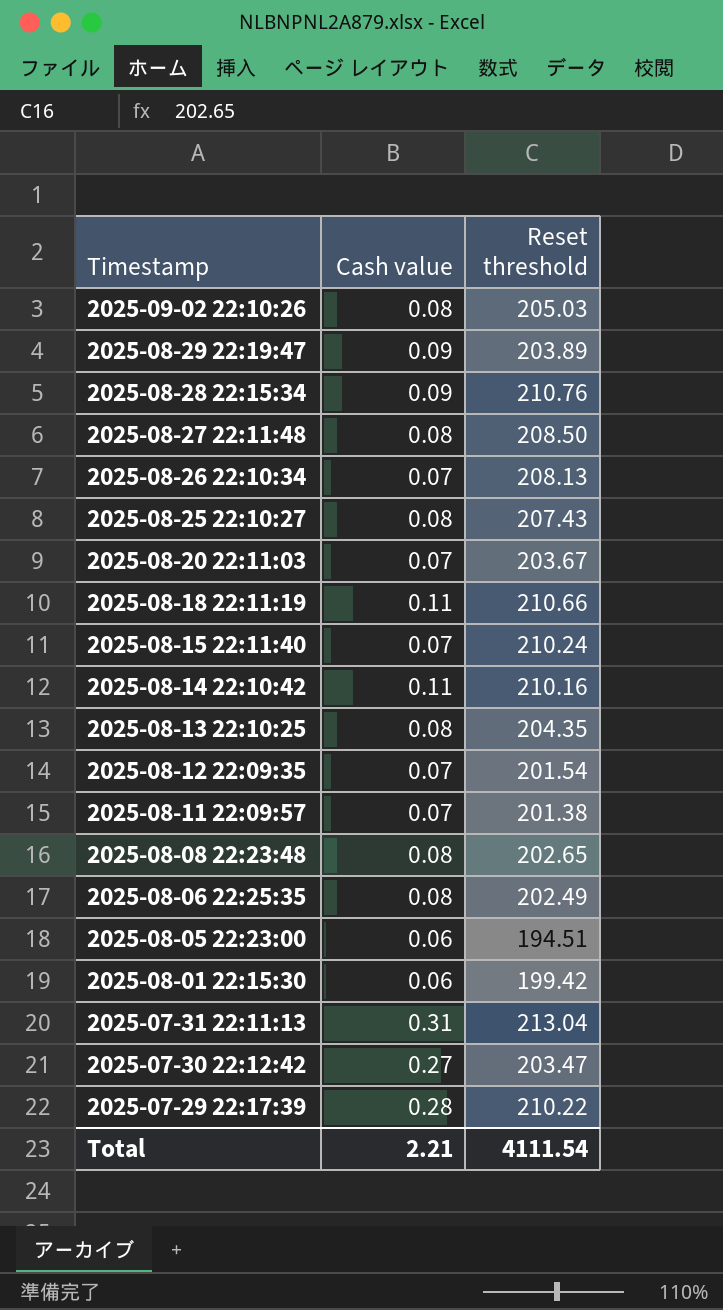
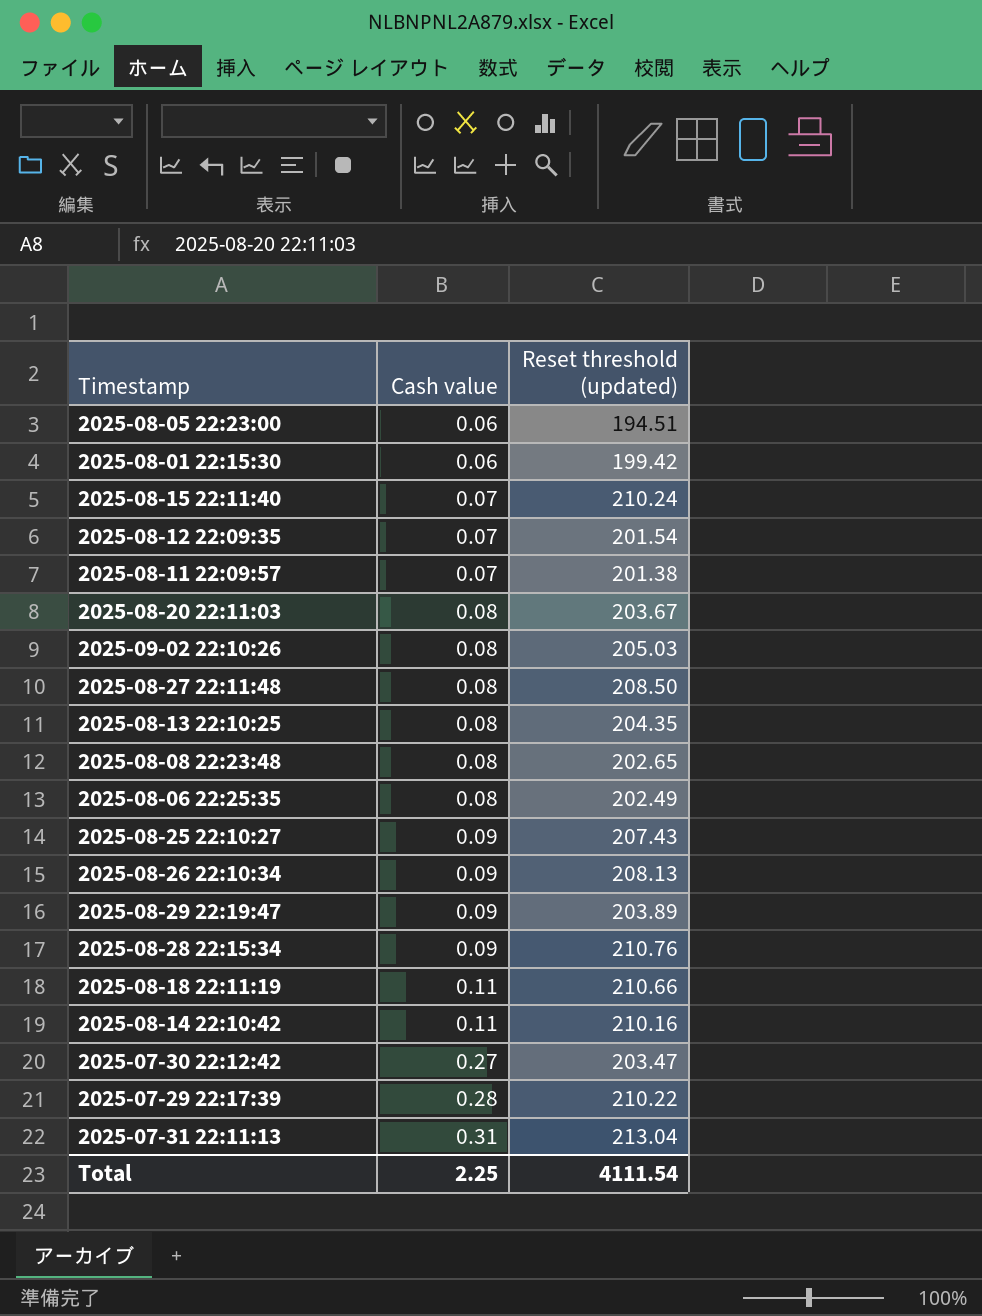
row order: Timestamp descending -> Cash value ascending
column name: Reset threshold -> Reset threshold (updated)
2025-08-20 22:11:03 | Cash value: 0.07 -> 0.08
2025-08-25 22:10:27 | Cash value: 0.08 -> 0.09
2025-08-26 22:10:34 | Cash value: 0.07 -> 0.09
Total | Cash value: 2.21 -> 2.25

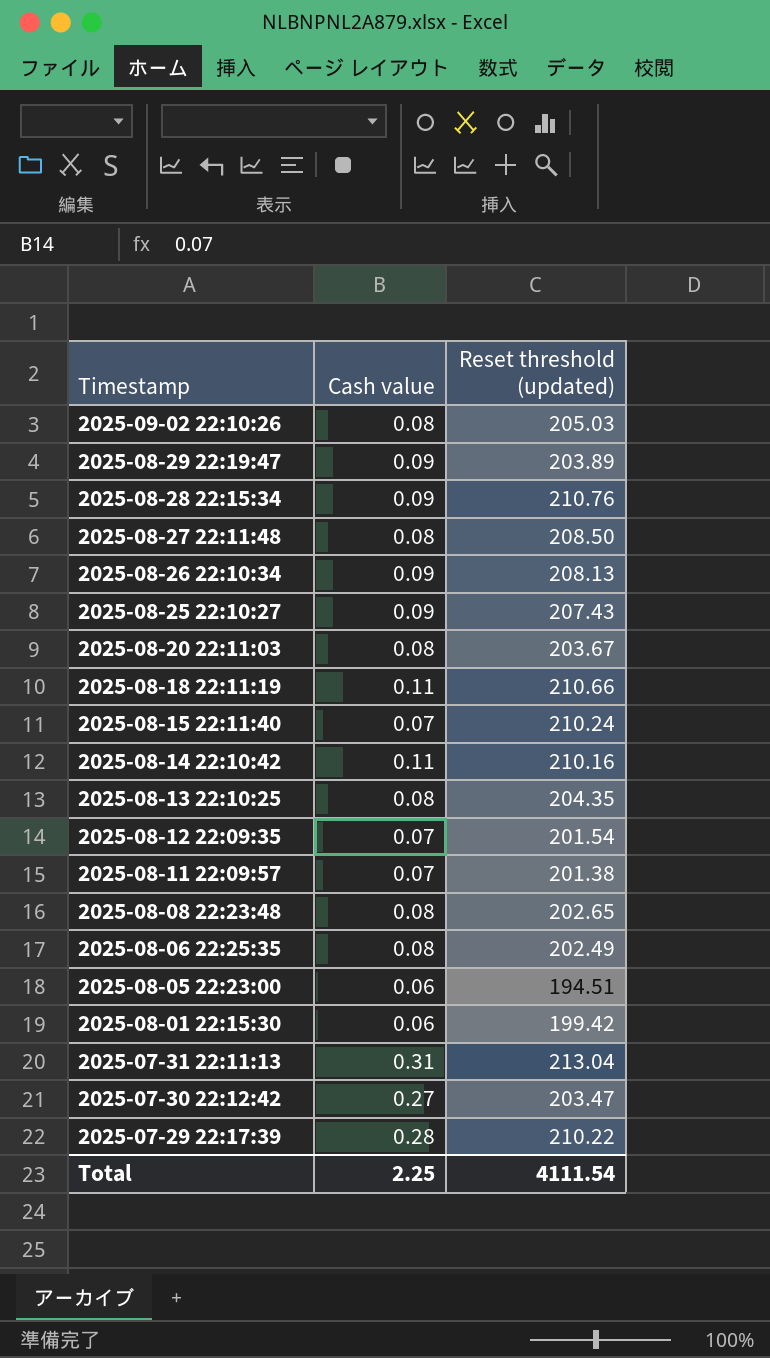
row order: Cash value ascending -> Timestamp descending

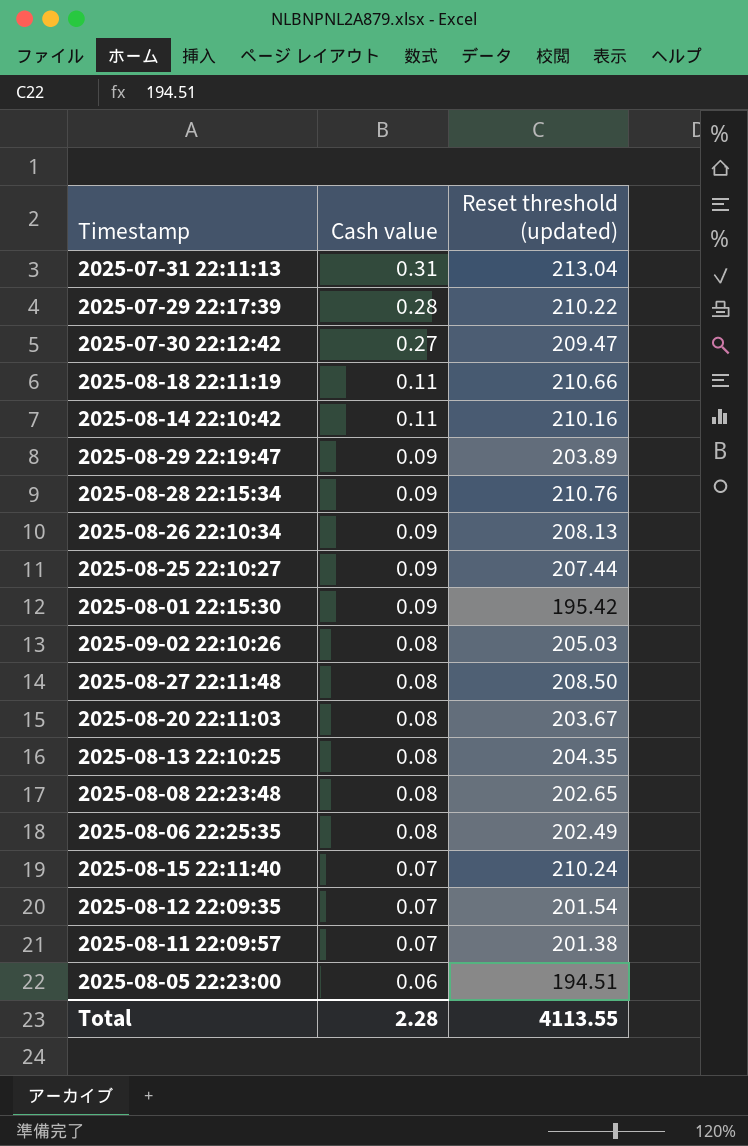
row order: Timestamp descending -> Cash value descending
2025-07-30 22:12:42 | Reset threshold (updated): 203.47 -> 209.47
2025-08-25 22:10:27 | Reset threshold (updated): 207.43 -> 207.44
2025-08-01 22:15:30 | Cash value: 0.06 -> 0.09
2025-08-01 22:15:30 | Reset threshold (updated): 199.42 -> 195.42
Total | Cash value: 2.25 -> 2.28
Total | Reset threshold (updated): 4111.54 -> 4113.55

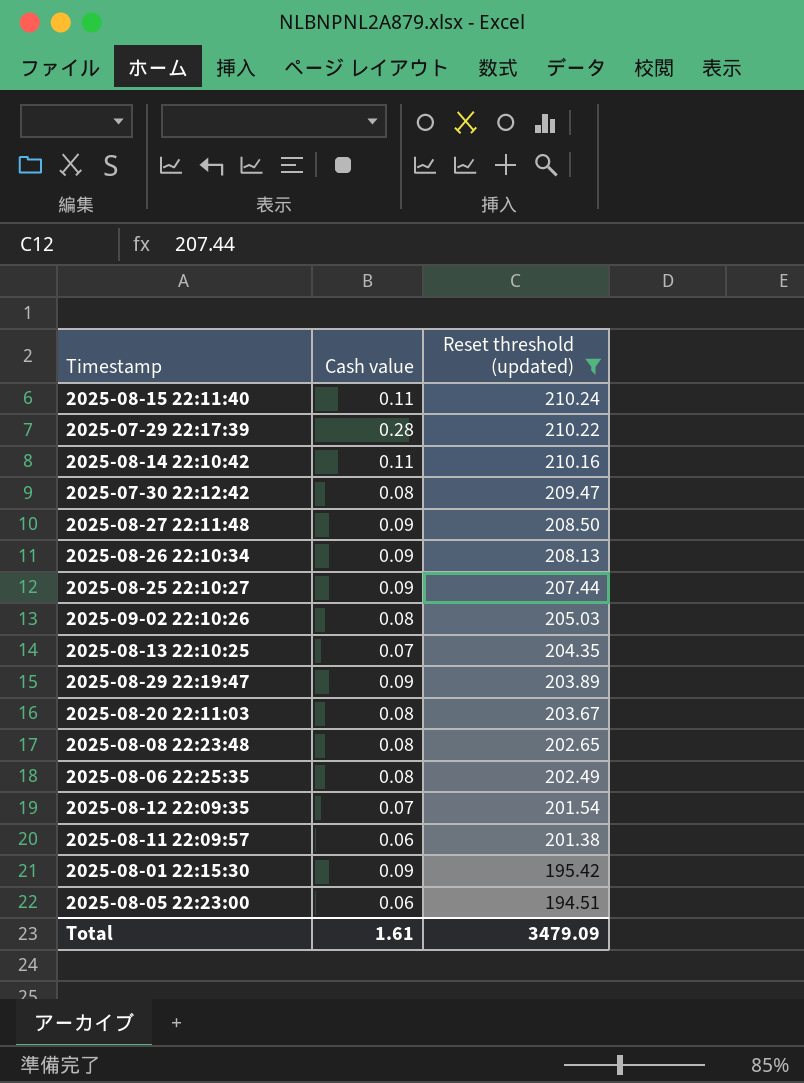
filter: none -> Reset threshold (updated) <= 210.24
row order: Cash value descending -> Reset threshold (updated) descending
2025-08-15 22:11:40 | Cash value: 0.07 -> 0.11
2025-07-30 22:12:42 | Cash value: 0.27 -> 0.08
2025-08-27 22:11:48 | Cash value: 0.08 -> 0.09
2025-08-13 22:10:25 | Cash value: 0.08 -> 0.07
2025-08-11 22:09:57 | Cash value: 0.07 -> 0.06
Total | Cash value: 2.28 -> 1.61
Total | Reset threshold (updated): 4113.55 -> 3479.09

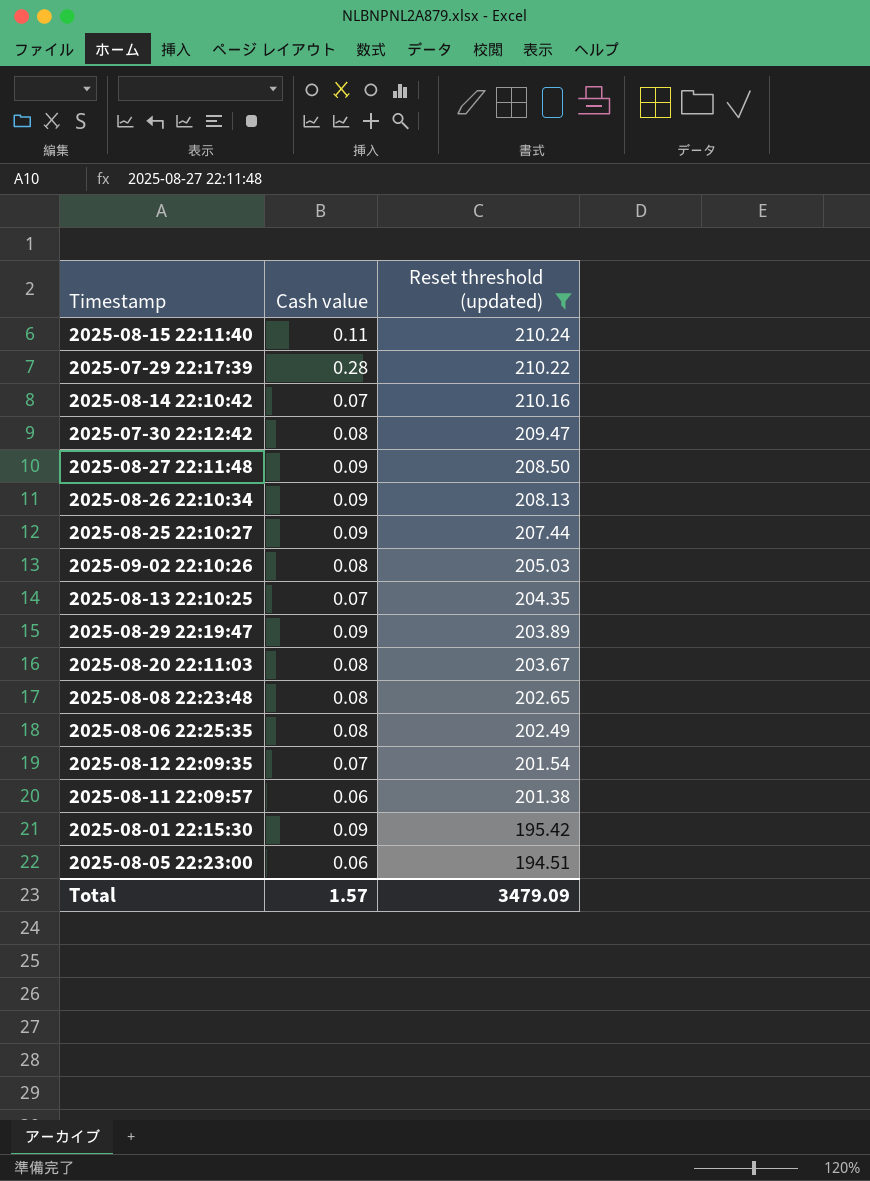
2025-08-14 22:10:42 | Cash value: 0.11 -> 0.07
Total | Cash value: 1.61 -> 1.57

